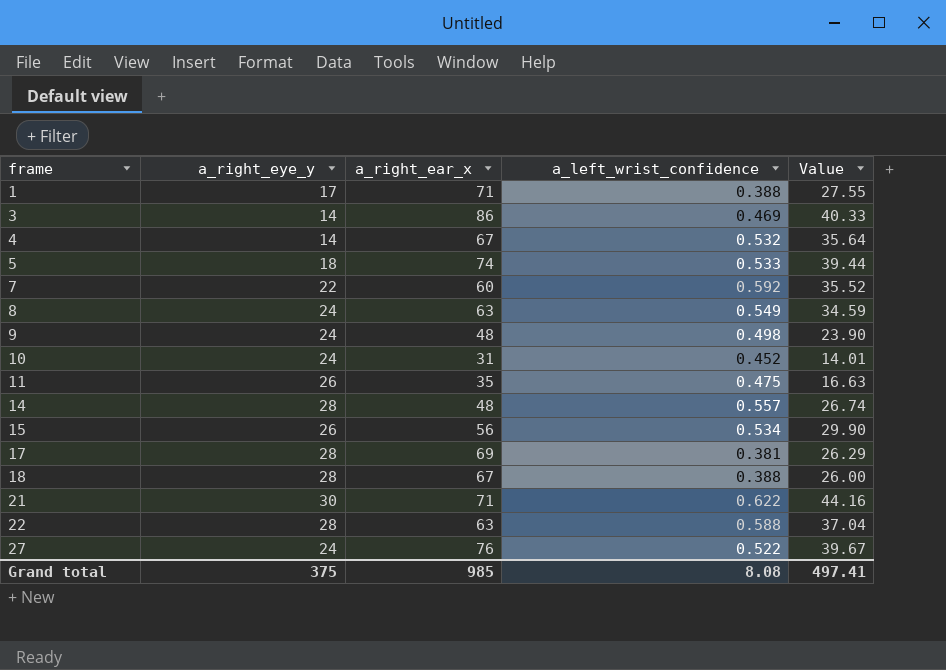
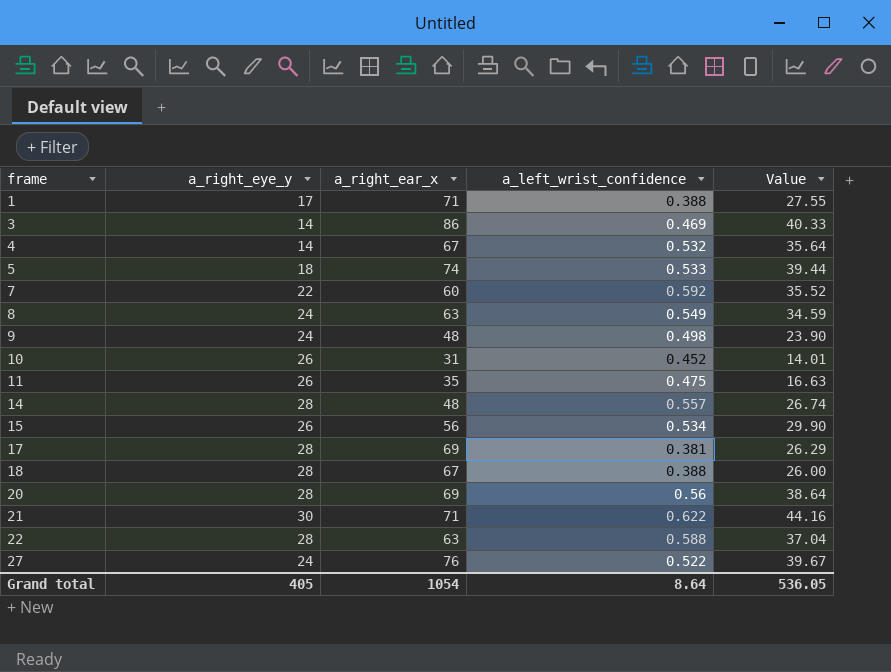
10 | a_right_eye_y: 24 -> 26
row 20: none -> 28 | 69 | 0.56 | 38.64
Grand total | a_right_eye_y: 375 -> 405
Grand total | a_right_ear_x: 985 -> 1054
Grand total | a_left_wrist_confidence: 8.08 -> 8.64
Grand total | Value: 497.41 -> 536.05

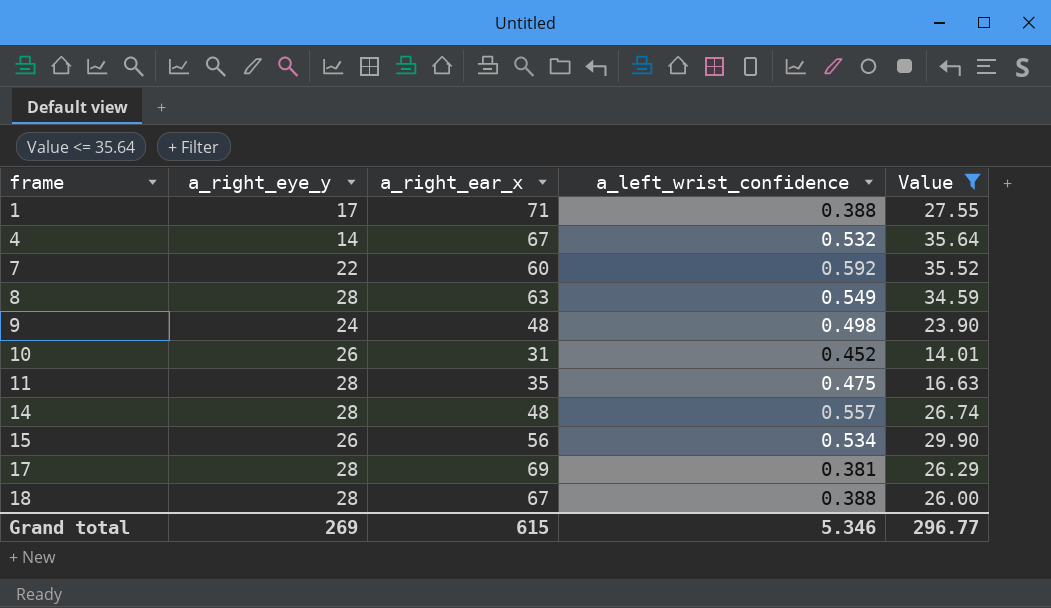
filter: none -> Value <= 35.64
8 | a_right_eye_y: 24 -> 28
11 | a_right_eye_y: 26 -> 28
Grand total | a_right_eye_y: 405 -> 269
Grand total | a_right_ear_x: 1054 -> 615
Grand total | a_left_wrist_confidence: 8.64 -> 5.346
Grand total | Value: 536.05 -> 296.77

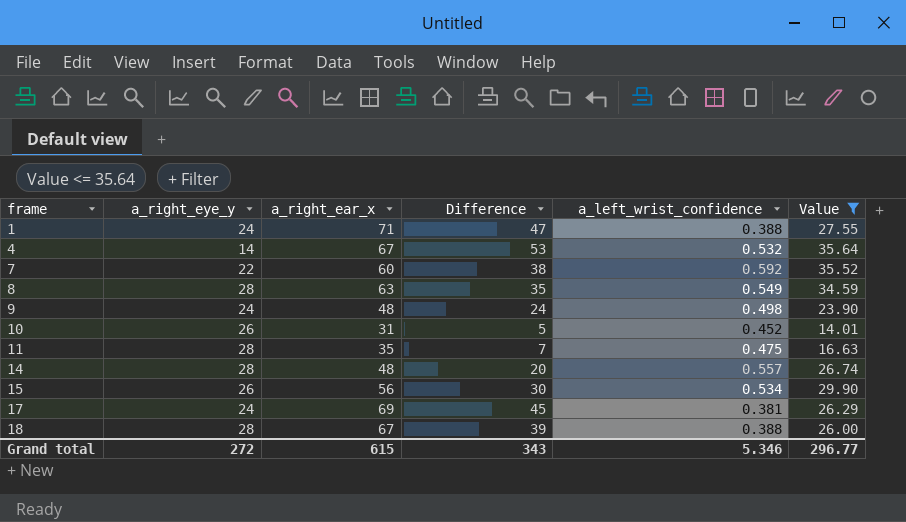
column Difference | formula: none -> [a_right_ear_x] - [a_right_eye_y]
1 | a_right_eye_y: 17 -> 24
17 | a_right_eye_y: 28 -> 24
Grand total | a_right_eye_y: 269 -> 272

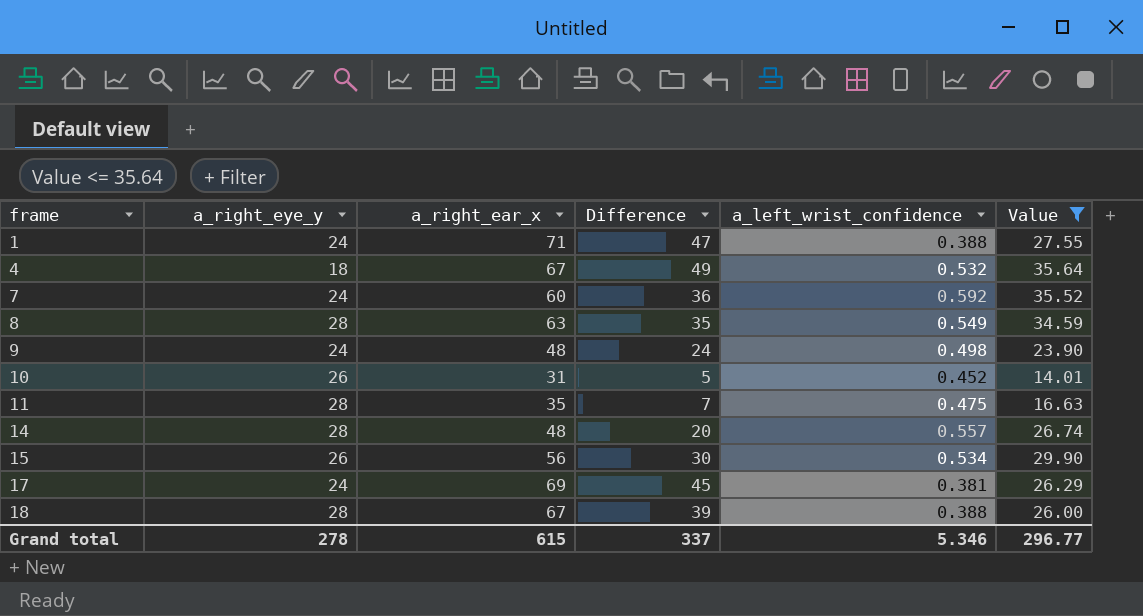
4 | a_right_eye_y: 14 -> 18
4 | Difference: 53 -> 49
7 | a_right_eye_y: 22 -> 24
7 | Difference: 38 -> 36
Grand total | a_right_eye_y: 272 -> 278
Grand total | Difference: 343 -> 337

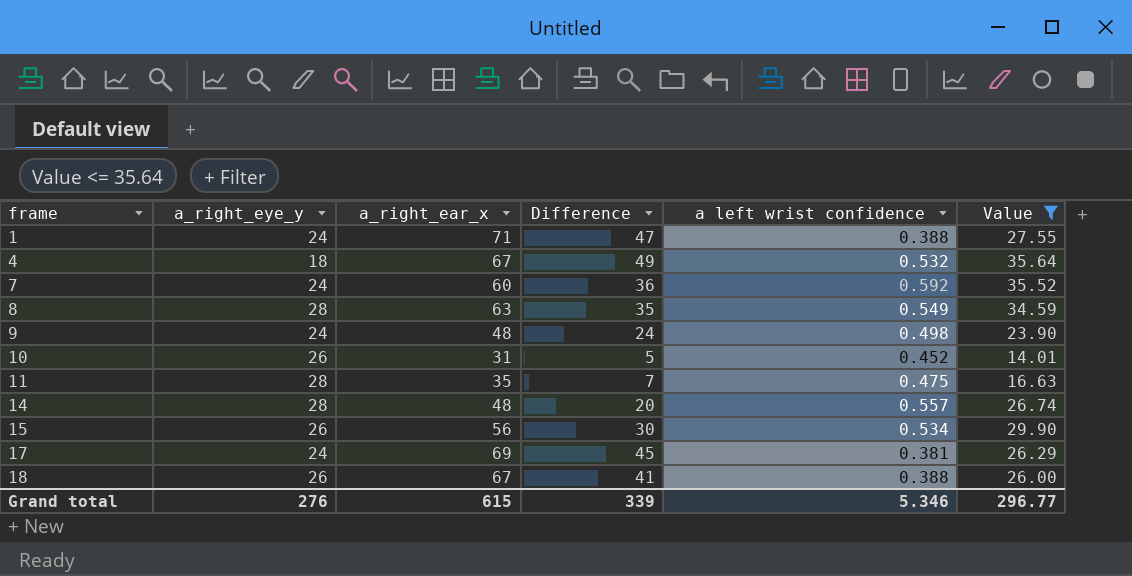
column name: a_left_wrist_confidence -> a left wrist confidence
18 | a_right_eye_y: 28 -> 26
18 | Difference: 39 -> 41
Grand total | a_right_eye_y: 278 -> 276
Grand total | Difference: 337 -> 339

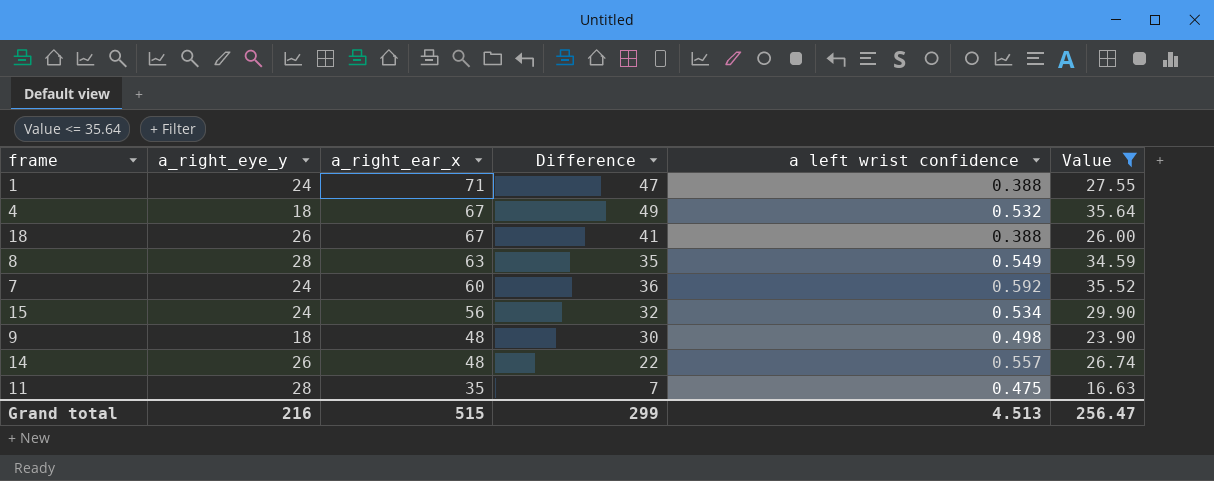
row order: frame ascending -> a_right_ear_x descending
row 10: 26 | 31 | 5 | 0.452 | 14.01 -> none
row 17: 24 | 69 | 45 | 0.381 | 26.29 -> none
15 | a_right_eye_y: 26 -> 24
15 | Difference: 30 -> 32
9 | a_right_eye_y: 24 -> 18
9 | Difference: 24 -> 30
14 | a_right_eye_y: 28 -> 26
14 | Difference: 20 -> 22
Grand total | a_right_eye_y: 276 -> 216
Grand total | a_right_ear_x: 615 -> 515
Grand total | Difference: 339 -> 299
Grand total | a left wrist confidence: 5.346 -> 4.513
Grand total | Value: 296.77 -> 256.47

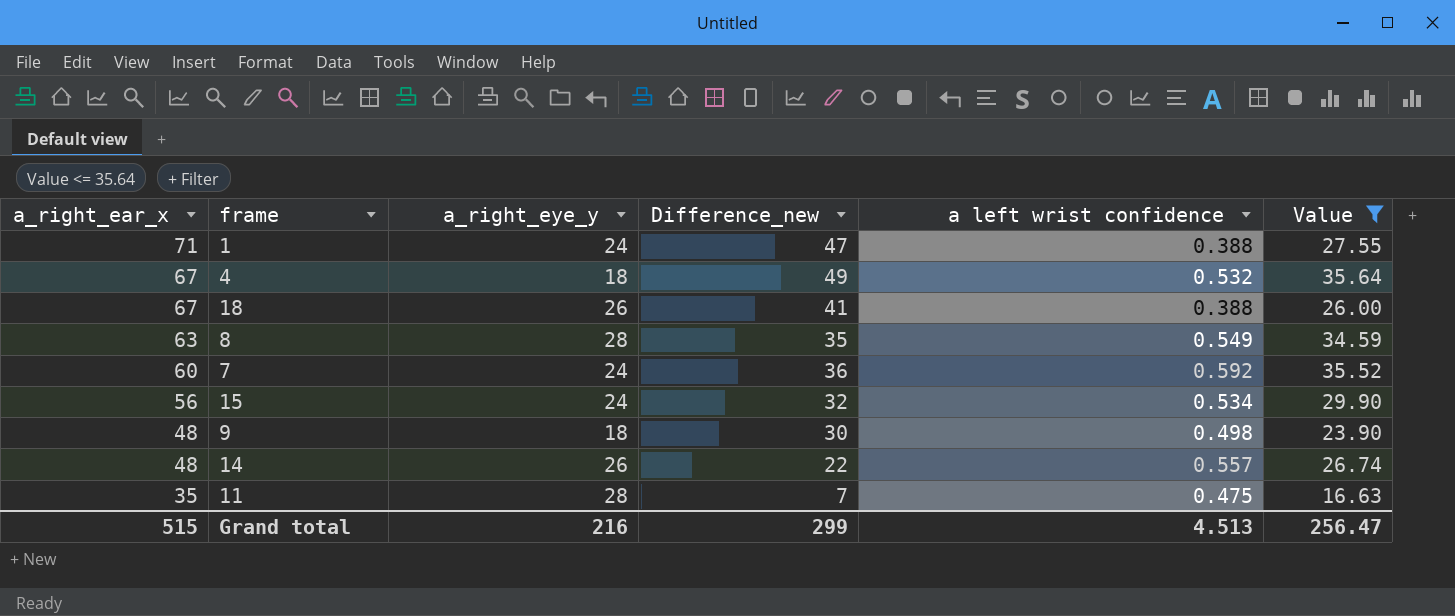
column a_right_ear_x | position: 3 -> 1
column name: Difference -> Difference_new

